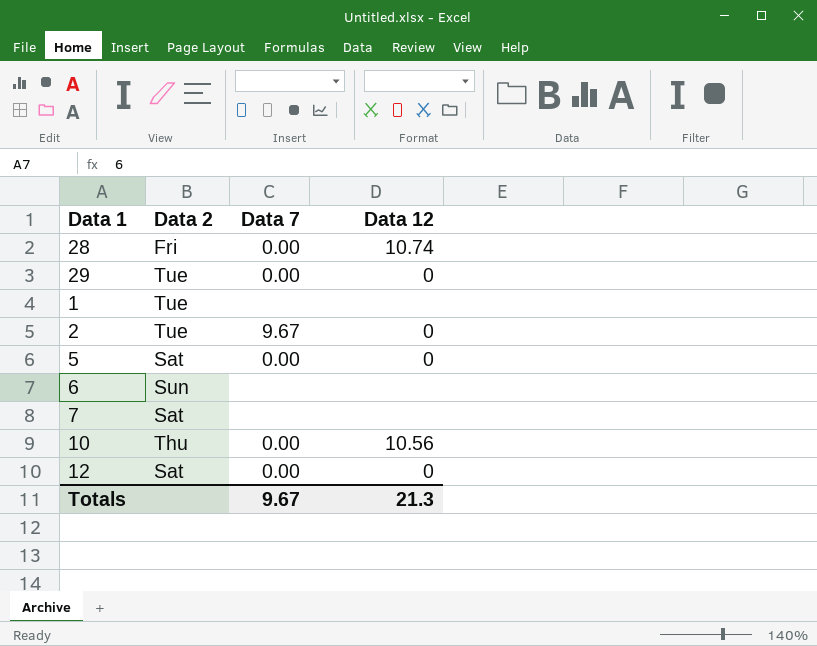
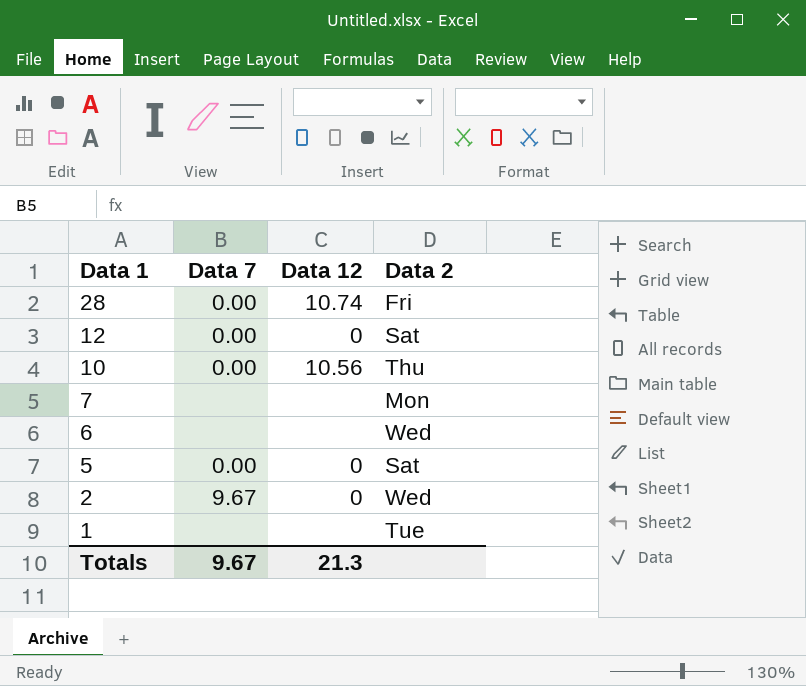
row order: none -> Data 1 descending
column Data 2 | position: 2 -> 4
row 29: Tue | 0.00 | 0 -> none
7 | Data 2: Sat -> Mon
6 | Data 2: Sun -> Wed
2 | Data 2: Tue -> Wed

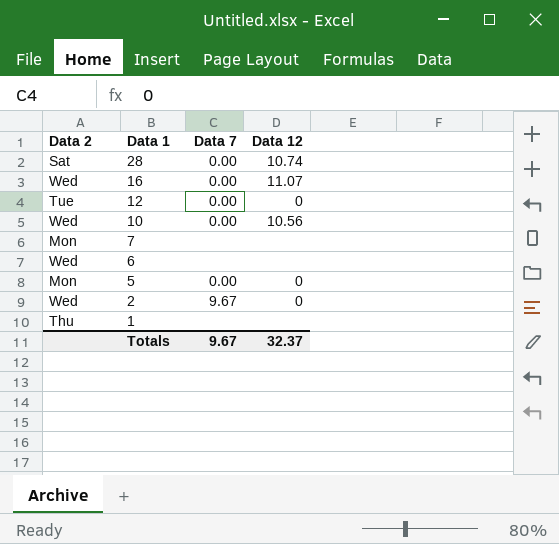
column Data 2 | position: 4 -> 1
28 | Data 2: Fri -> Sat
row 16: none -> Wed | 0.00 | 11.07
12 | Data 2: Sat -> Tue
10 | Data 2: Thu -> Wed
5 | Data 2: Sat -> Mon
1 | Data 2: Tue -> Thu
Totals | Data 12: 21.3 -> 32.37

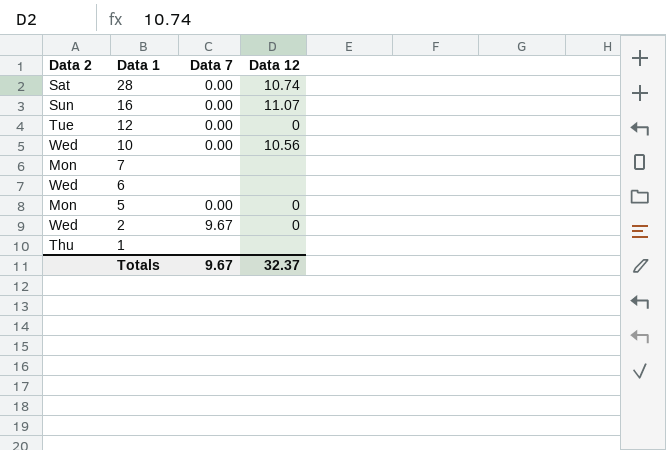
16 | Data 2: Wed -> Sun

